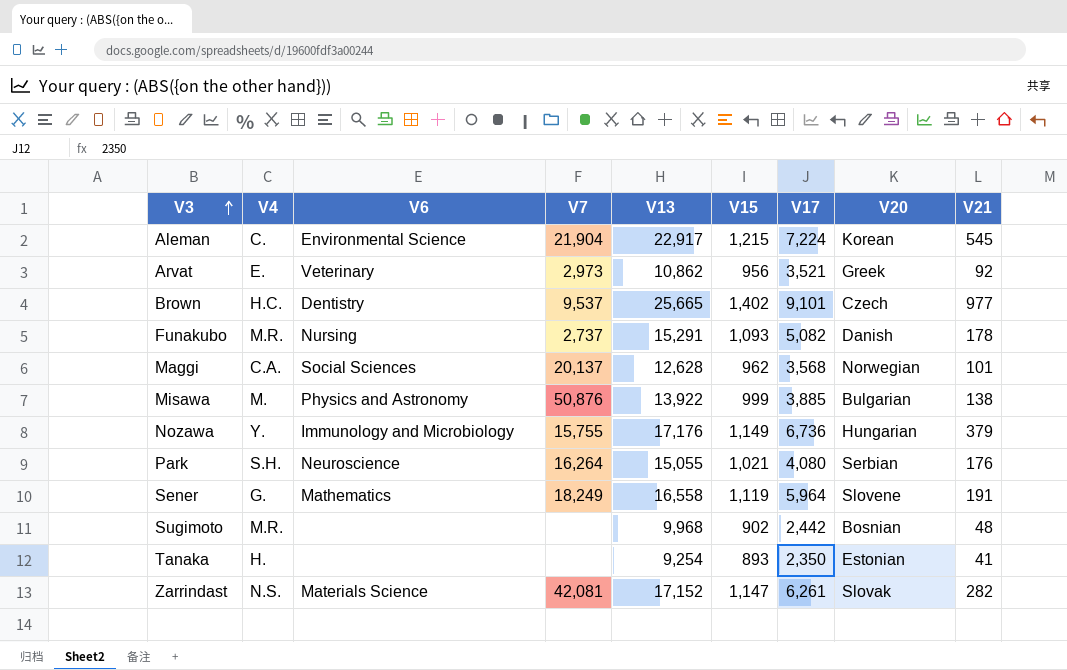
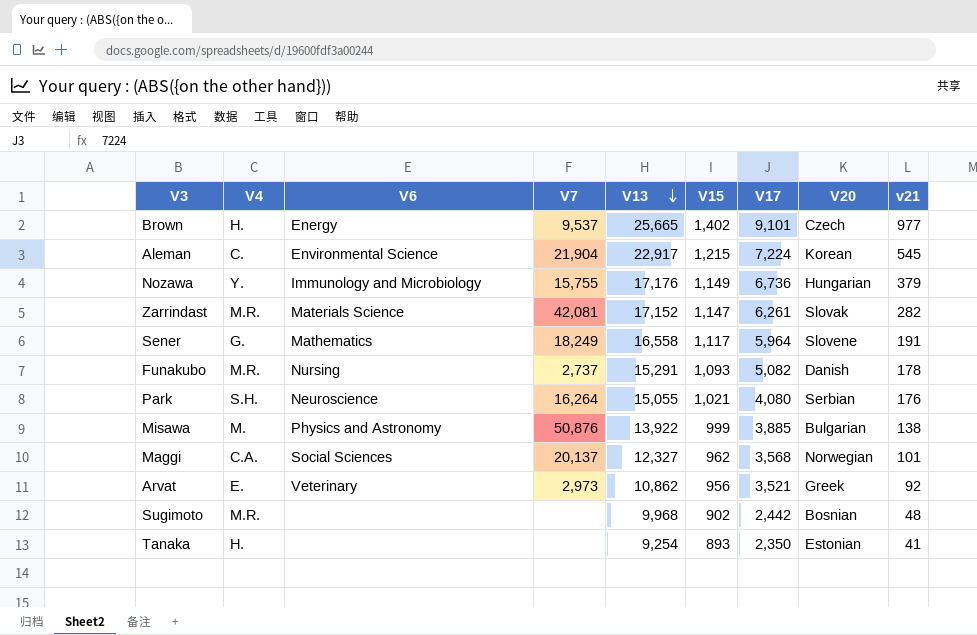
row order: V3 ascending -> V13 descending
column name: V21 -> v21
Brown | V4: H.C. -> H.
Brown | V6: Dentistry -> Energy
Zarrindast | V4: N.S. -> M.R.
Sener | V15: 1,119 -> 1,117
Maggi | V13: 12,628 -> 12,327

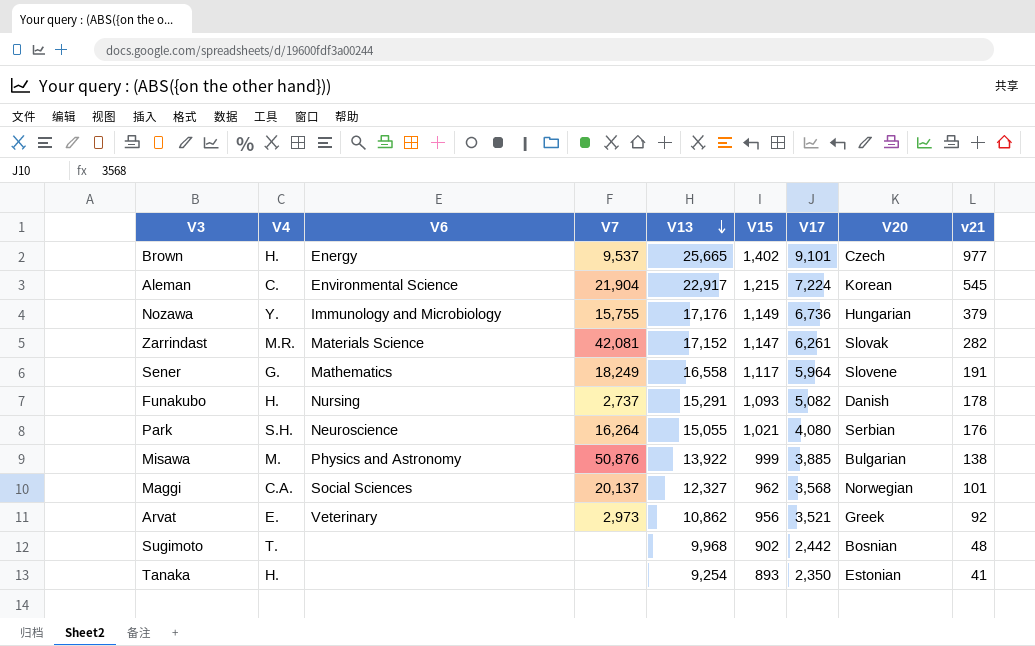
Funakubo | V4: M.R. -> H.
Sugimoto | V4: M.R. -> T.

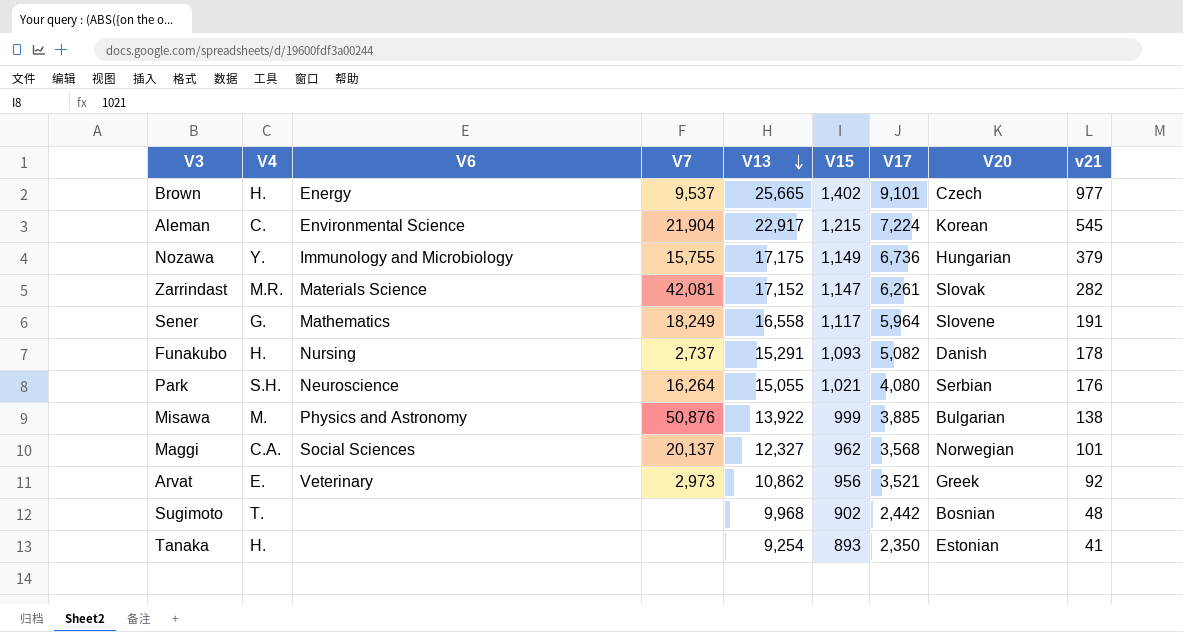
Nozawa | V13: 17,176 -> 17,175

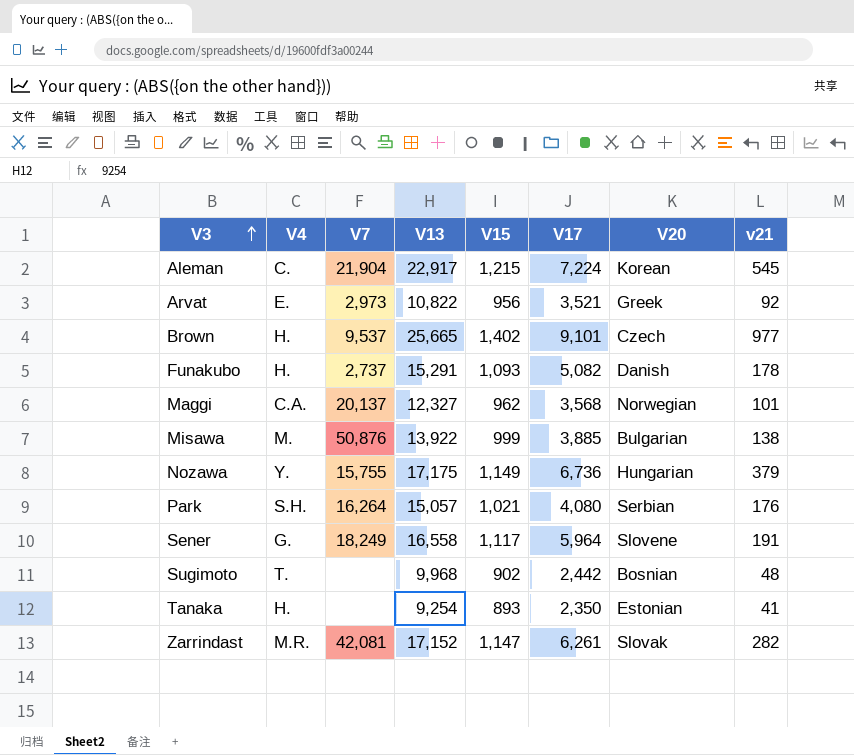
row order: V13 descending -> V3 ascending
column V6 | position: 3 -> none
Arvat | V13: 10,862 -> 10,822
Park | V13: 15,055 -> 15,057

